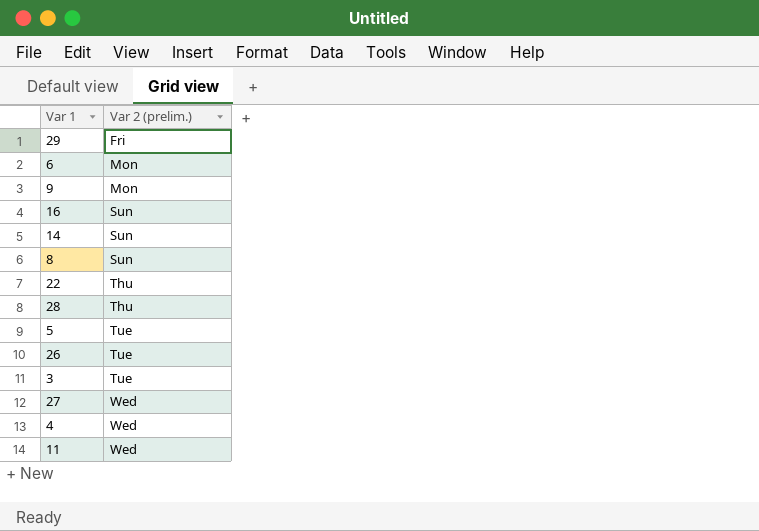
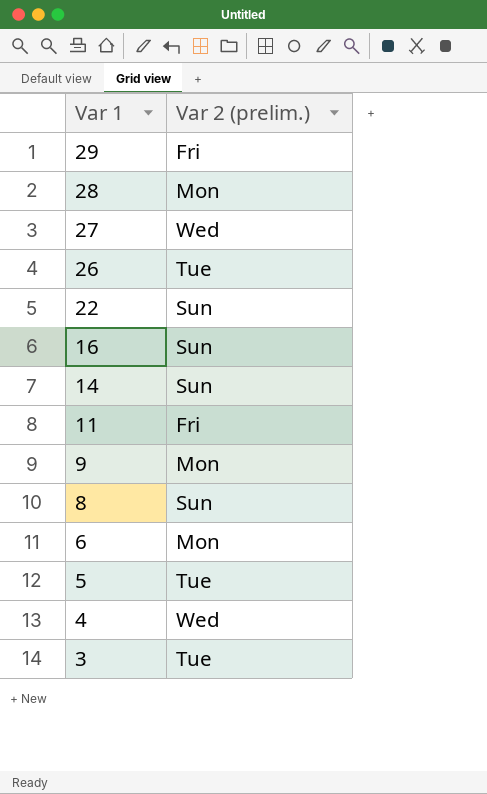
row order: Var 2 (prelim.) ascending -> Var 1 descending
28 | Var 2 (prelim.): Thu -> Mon
22 | Var 2 (prelim.): Thu -> Sun
11 | Var 2 (prelim.): Wed -> Fri

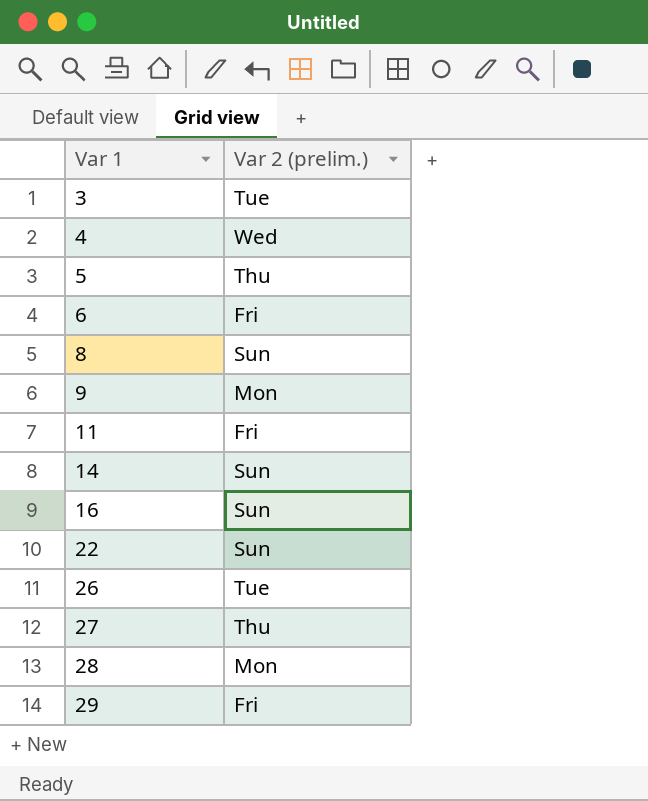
row order: Var 1 descending -> Var 1 ascending
5 | Var 2 (prelim.): Tue -> Thu
6 | Var 2 (prelim.): Mon -> Fri
27 | Var 2 (prelim.): Wed -> Thu

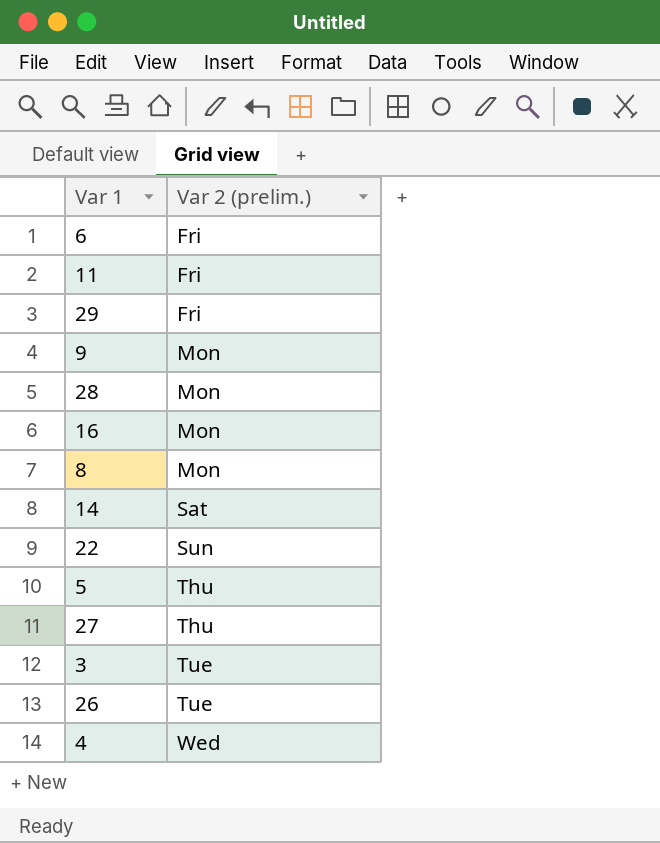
row order: Var 1 ascending -> Var 2 (prelim.) ascending
16 | Var 2 (prelim.): Sun -> Mon
8 | Var 2 (prelim.): Sun -> Mon
14 | Var 2 (prelim.): Sun -> Sat

